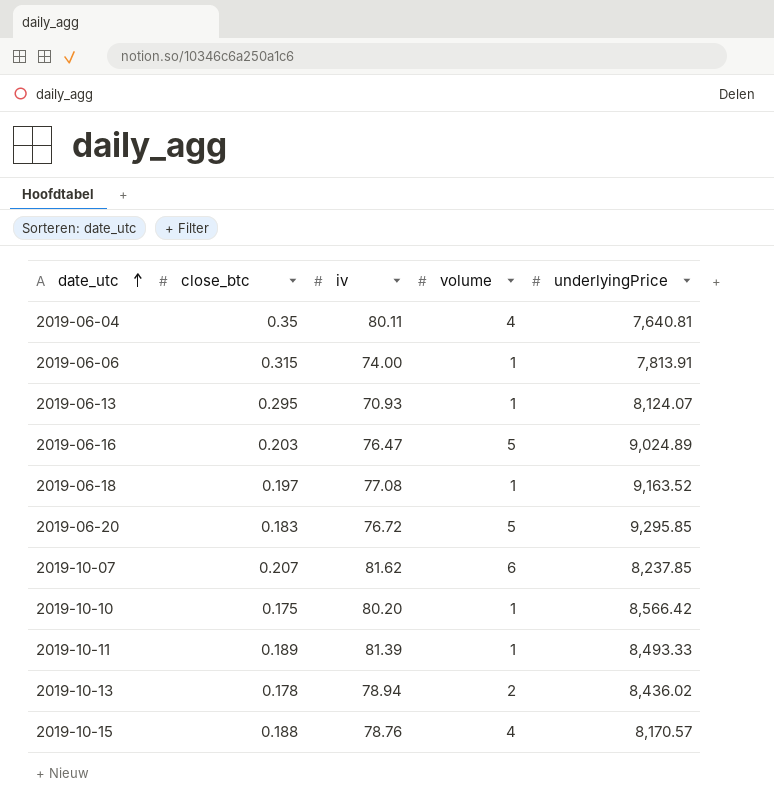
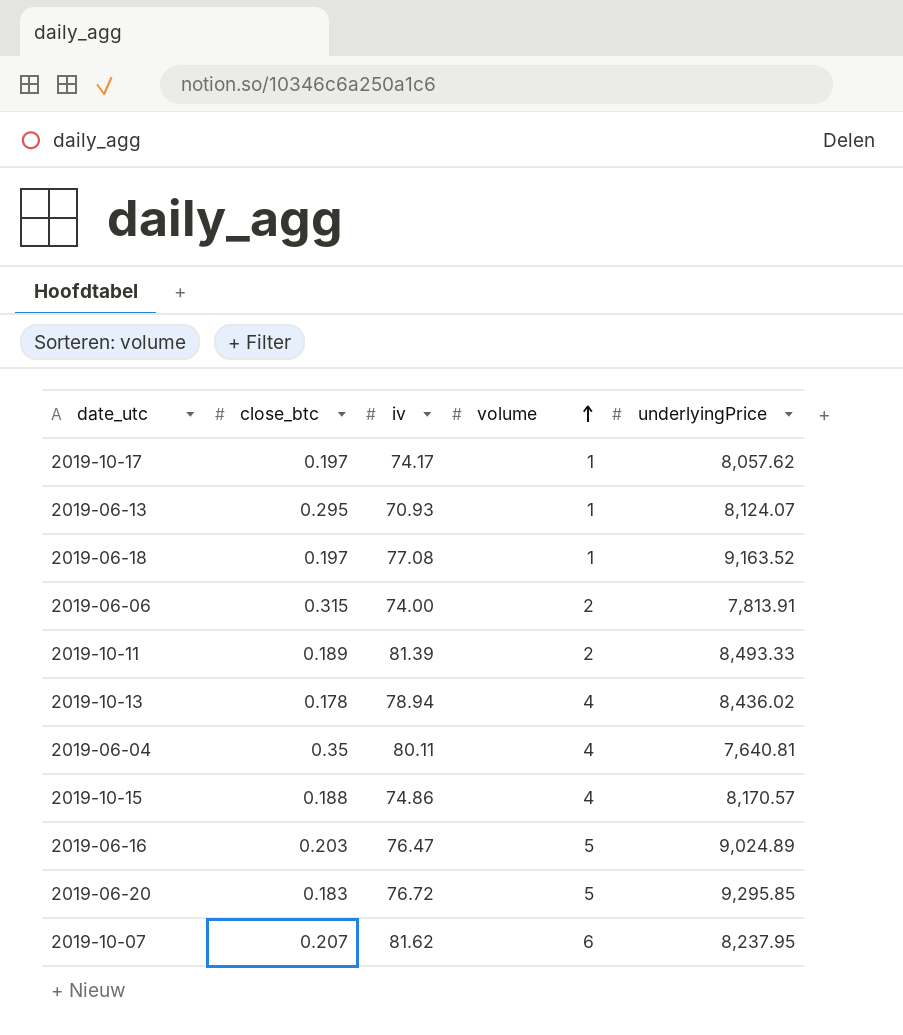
row order: date_utc ascending -> volume ascending
row 2019-10-10: 0.175 | 80.20 | 1 | 8,566.42 -> none
row 2019-10-17: none -> 0.197 | 74.17 | 1 | 8,057.62
2019-06-06 | volume: 1 -> 2
2019-10-11 | volume: 1 -> 2
2019-10-13 | volume: 2 -> 4
2019-10-15 | iv: 78.76 -> 74.86
2019-10-07 | underlyingPrice: 8,237.85 -> 8,237.95

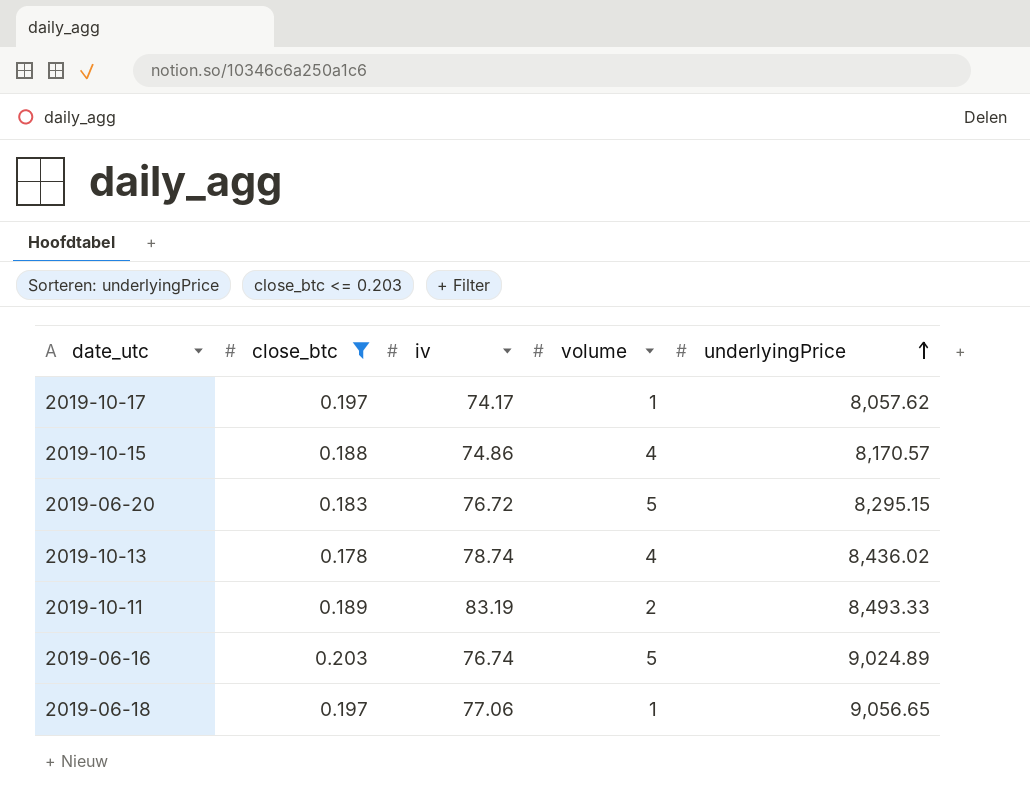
filter: none -> close_btc <= 0.203
row order: volume ascending -> underlyingPrice ascending
2019-06-20 | underlyingPrice: 9,295.85 -> 8,295.15
2019-10-13 | iv: 78.94 -> 78.74
2019-10-11 | iv: 81.39 -> 83.19
2019-06-16 | iv: 76.47 -> 76.74
2019-06-18 | iv: 77.08 -> 77.06
2019-06-18 | underlyingPrice: 9,163.52 -> 9,056.65

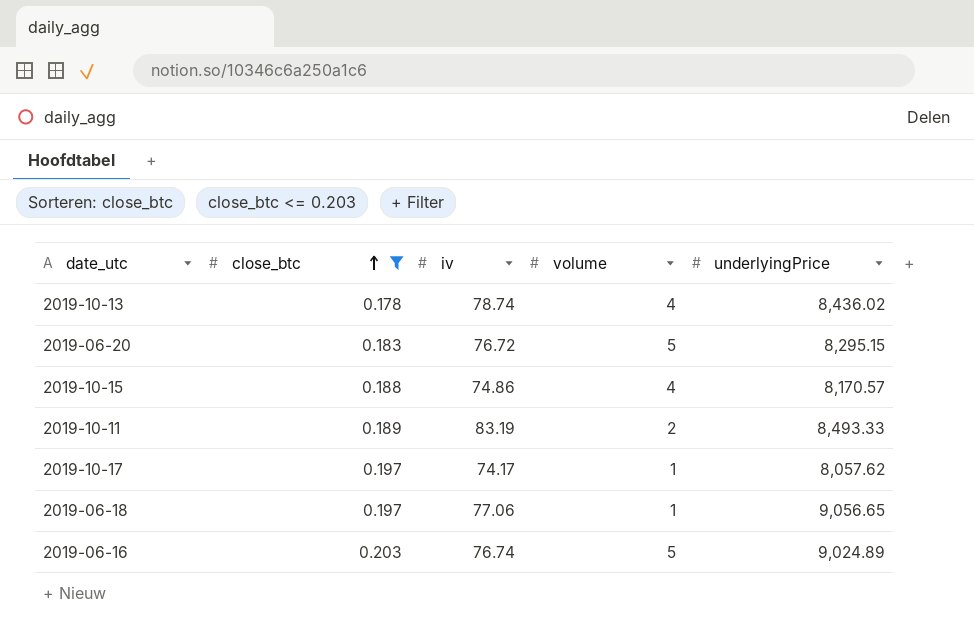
row order: underlyingPrice ascending -> close_btc ascending

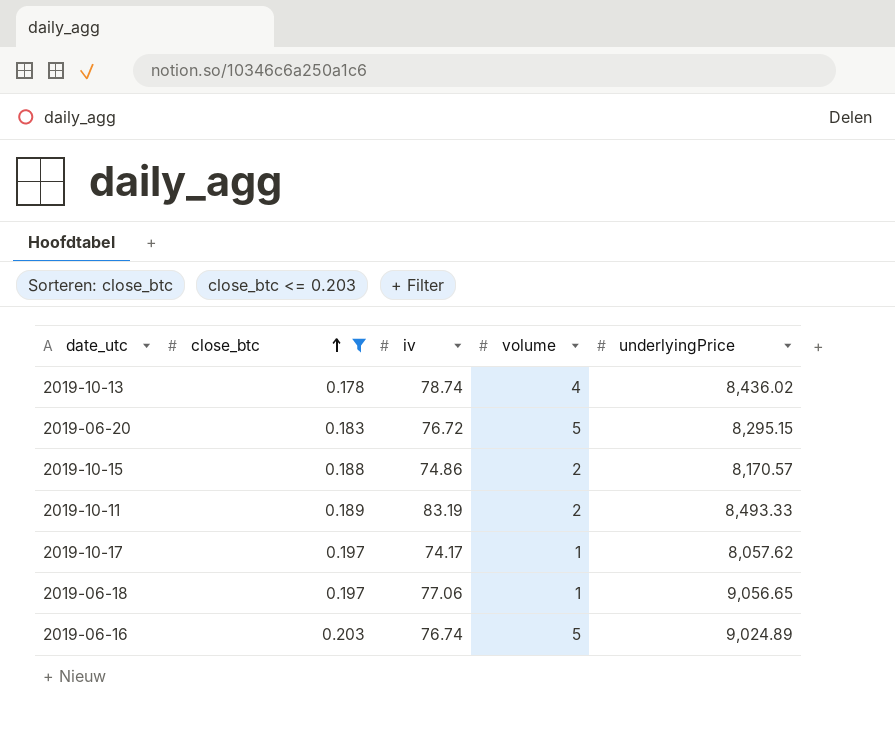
2019-10-15 | volume: 4 -> 2

